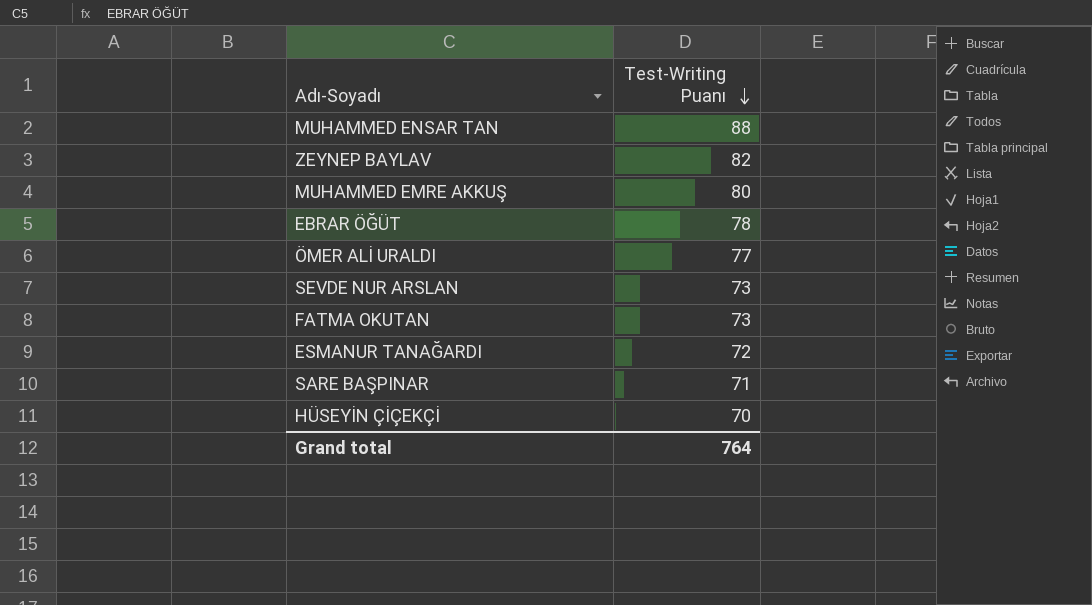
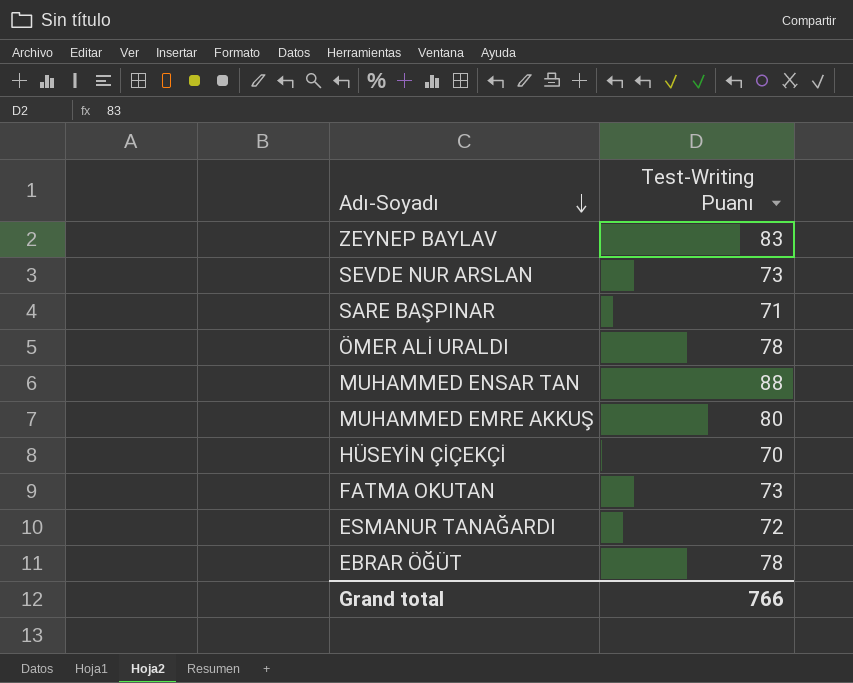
row order: Test-Writing Puanı descending -> Adı-Soyadı descending
ZEYNEP BAYLAV | Test-Writing Puanı: 82 -> 83
ÖMER ALİ URALDI | Test-Writing Puanı: 77 -> 78
Grand total | Test-Writing Puanı: 764 -> 766

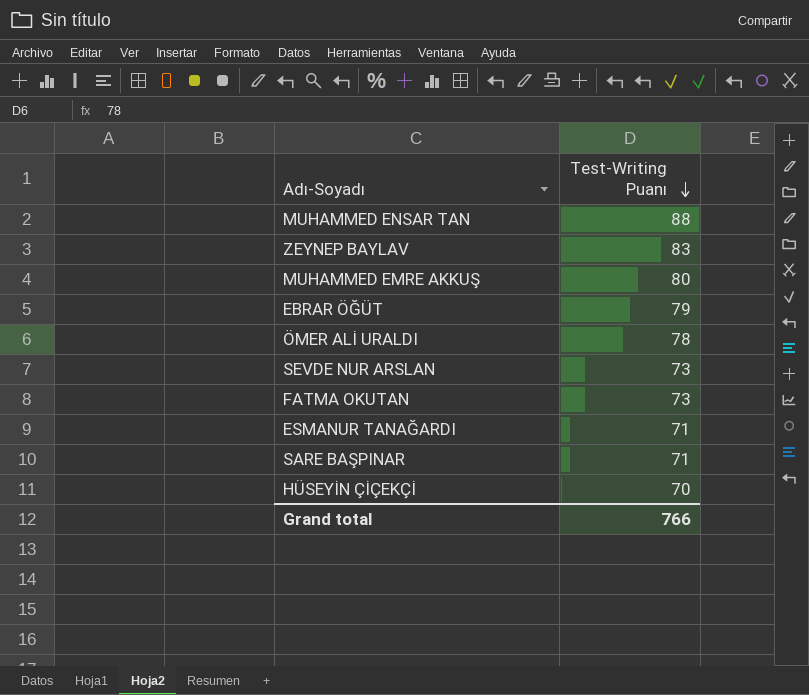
row order: Adı-Soyadı descending -> Test-Writing Puanı descending
EBRAR ÖĞÜT | Test-Writing Puanı: 78 -> 79
ESMANUR TANAĞARDI | Test-Writing Puanı: 72 -> 71

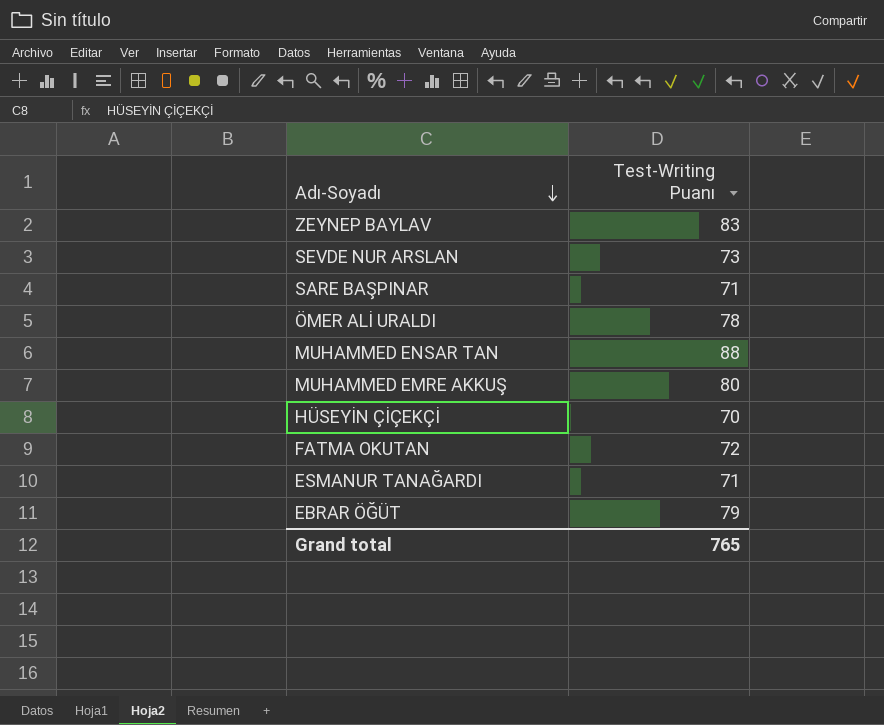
row order: Test-Writing Puanı descending -> Adı-Soyadı descending
FATMA OKUTAN | Test-Writing Puanı: 73 -> 72
Grand total | Test-Writing Puanı: 766 -> 765

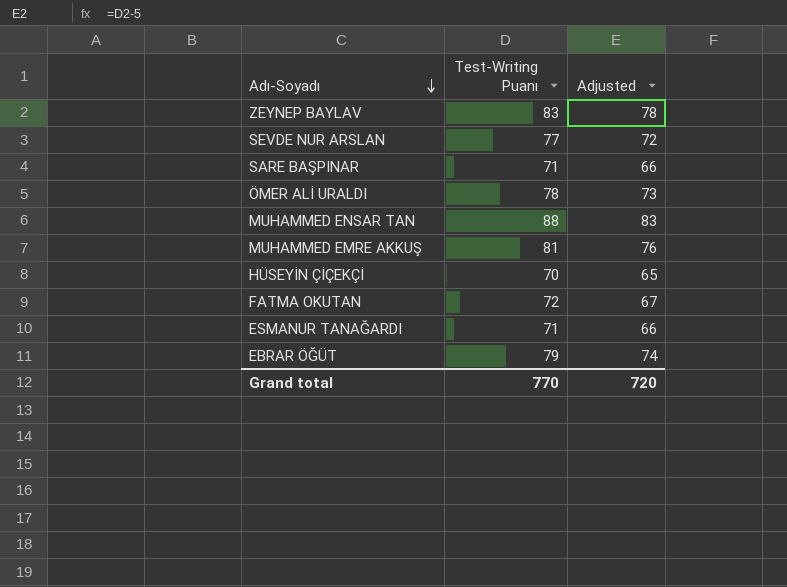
column Adjusted | formula: none -> [Test-Writing Puanı] - 5
SEVDE NUR ARSLAN | Test-Writing Puanı: 73 -> 77
MUHAMMED EMRE AKKUŞ | Test-Writing Puanı: 80 -> 81
Grand total | Test-Writing Puanı: 765 -> 770

